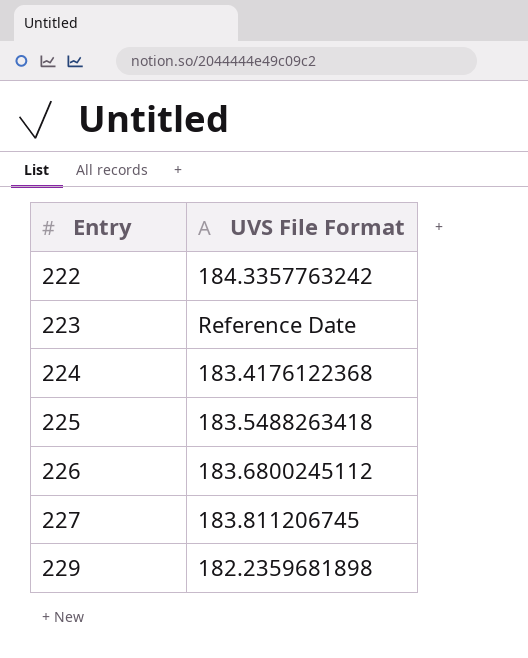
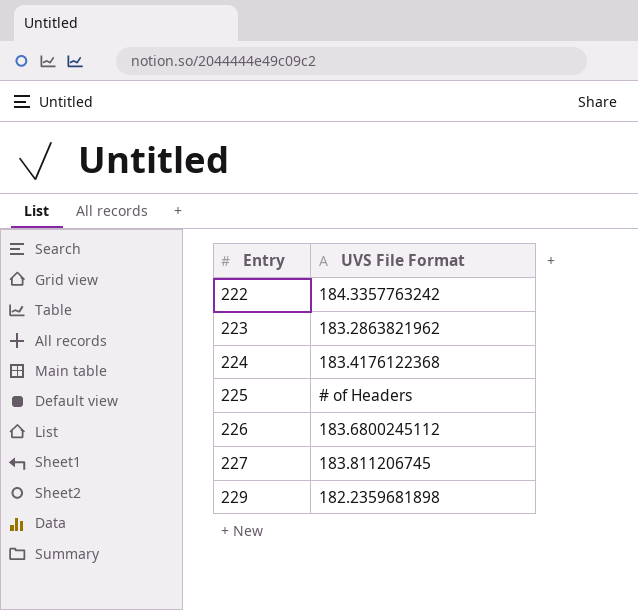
223 | UVS File Format: Reference Date -> 183.2863821962
225 | UVS File Format: 183.5488263418 -> # of Headers

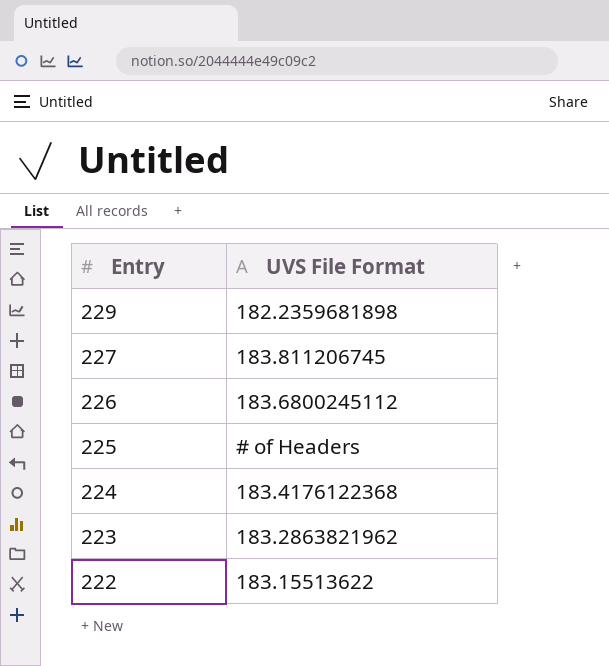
row order: Entry ascending -> Entry descending
222 | UVS File Format: 184.3357763242 -> 183.15513622

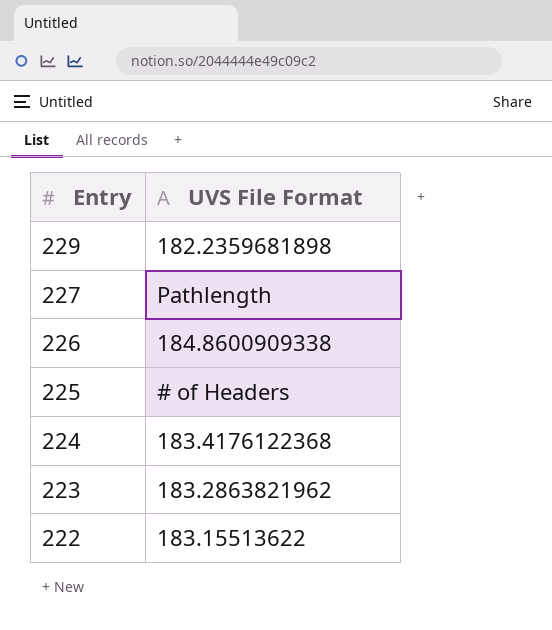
227 | UVS File Format: 183.811206745 -> Pathlength
226 | UVS File Format: 183.6800245112 -> 184.8600909338

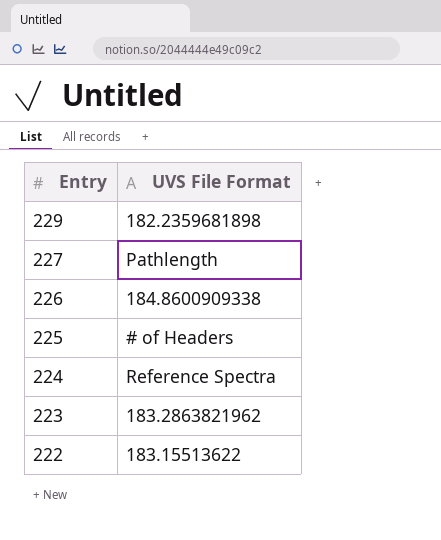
224 | UVS File Format: 183.4176122368 -> Reference Spectra

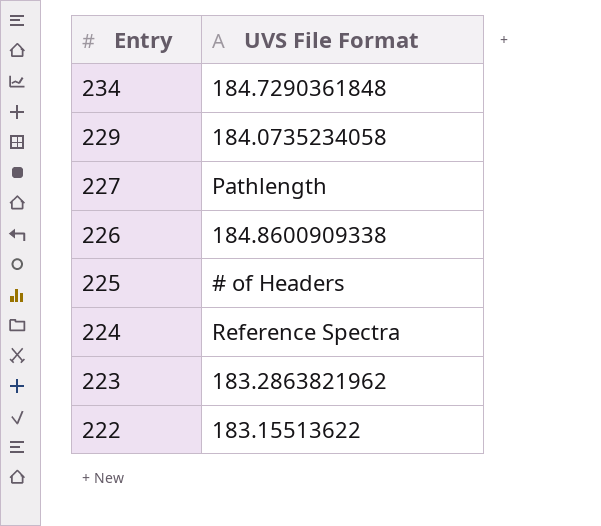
row 234: none -> 184.7290361848
229 | UVS File Format: 182.2359681898 -> 184.0735234058

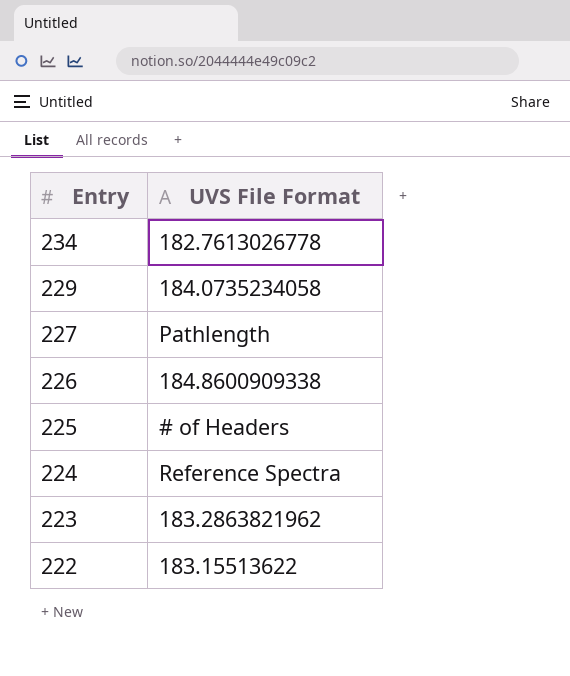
234 | UVS File Format: 184.7290361848 -> 182.7613026778

